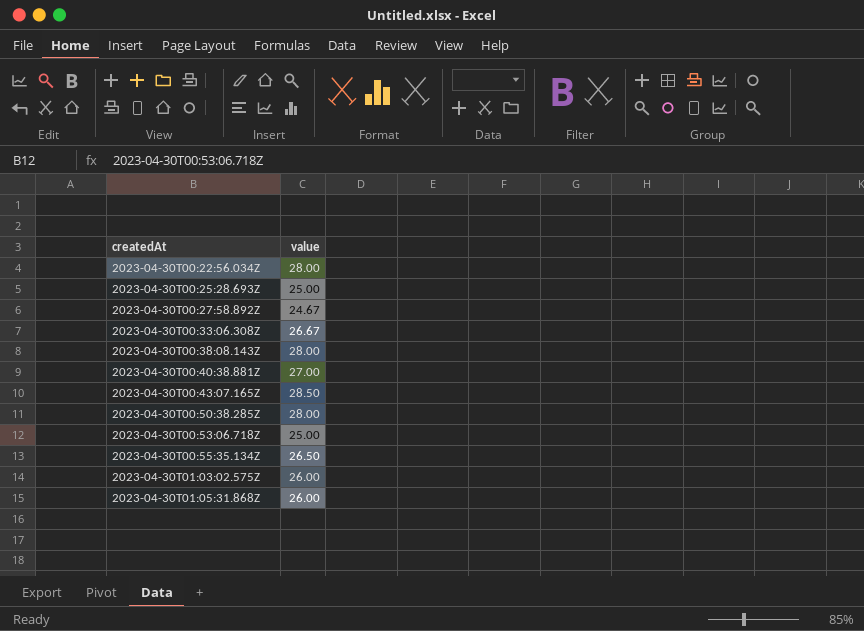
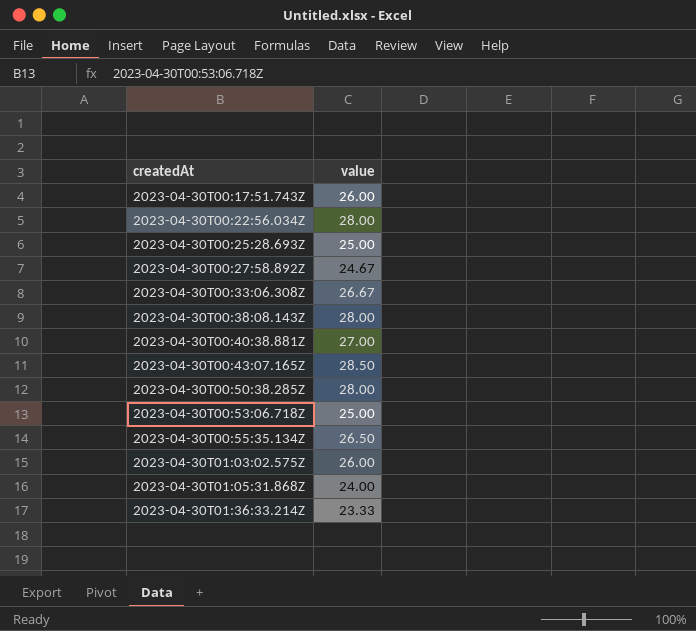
row 2023-04-30T00:17:51.743Z: none -> 26.00
2023-04-30T01:05:31.868Z | value: 26.00 -> 24.00
row 2023-04-30T01:36:33.214Z: none -> 23.33

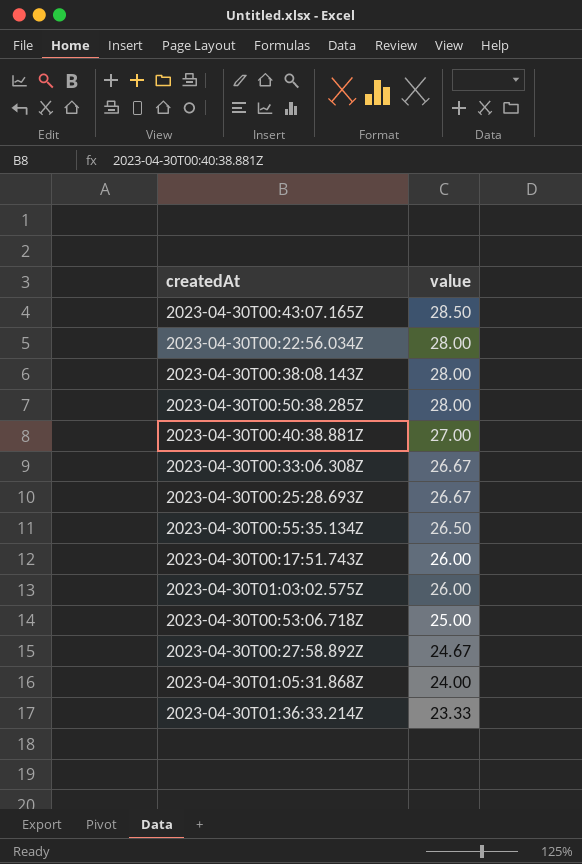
row order: createdAt ascending -> value descending
2023-04-30T00:25:28.693Z | value: 25.00 -> 26.67

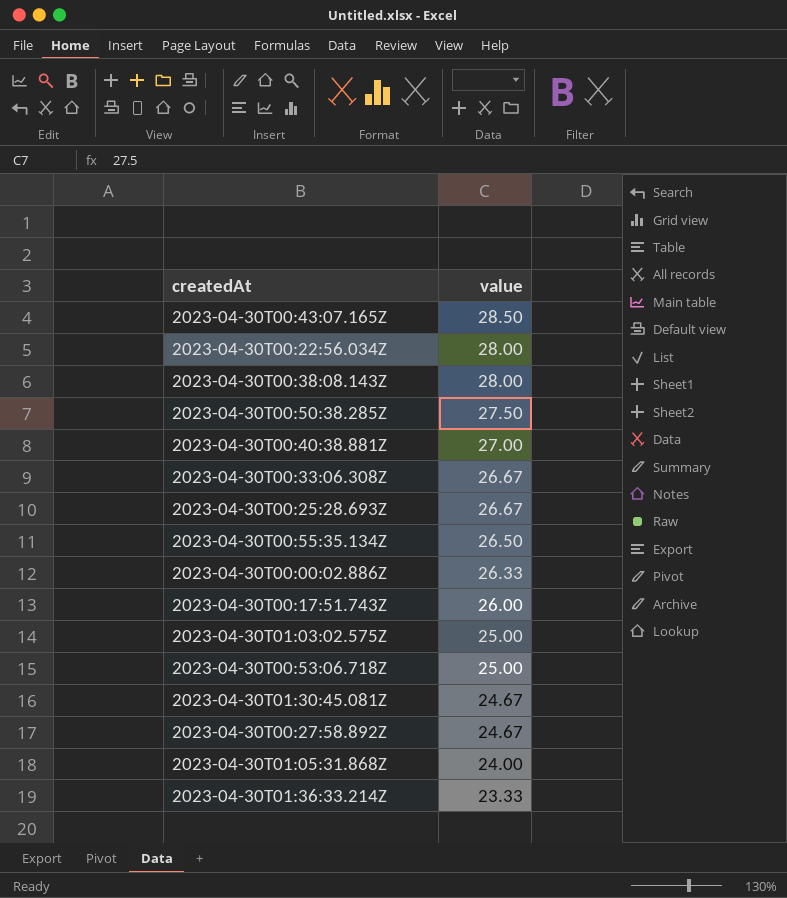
2023-04-30T00:50:38.285Z | value: 28.00 -> 27.50
row 2023-04-30T00:00:02.886Z: none -> 26.33
2023-04-30T01:03:02.575Z | value: 26.00 -> 25.00
row 2023-04-30T01:30:45.081Z: none -> 24.67

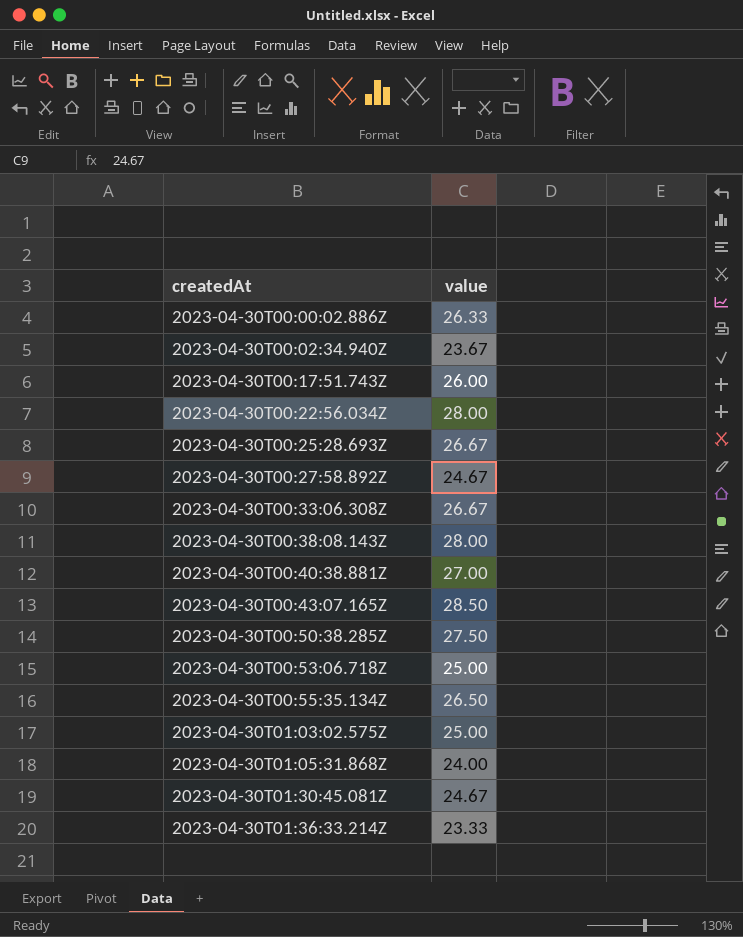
row order: value descending -> createdAt ascending
row 2023-04-30T00:02:34.940Z: none -> 23.67

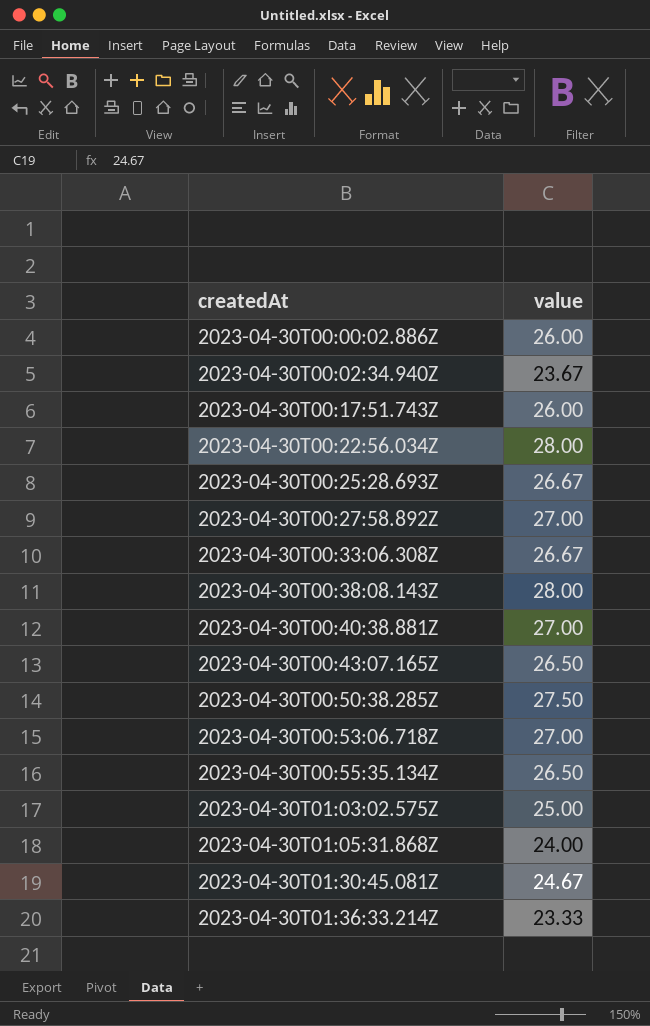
2023-04-30T00:00:02.886Z | value: 26.33 -> 26.00
2023-04-30T00:27:58.892Z | value: 24.67 -> 27.00
2023-04-30T00:43:07.165Z | value: 28.50 -> 26.50
2023-04-30T00:53:06.718Z | value: 25.00 -> 27.00

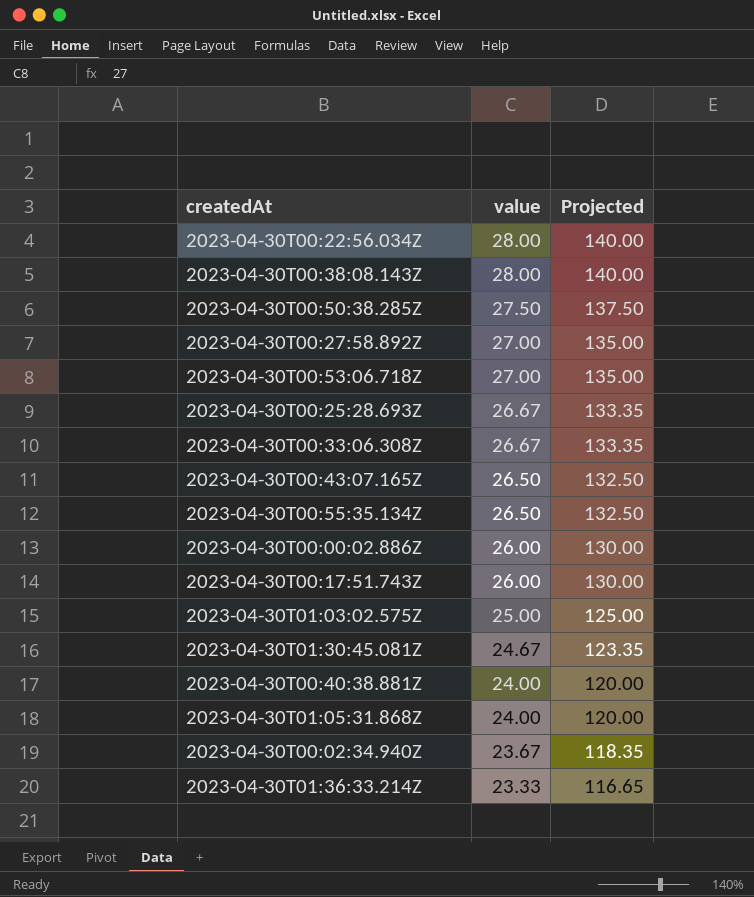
row order: createdAt ascending -> value descending
column Projected | formula: none -> [value] * 5
2023-04-30T00:40:38.881Z | value: 27.00 -> 24.00

